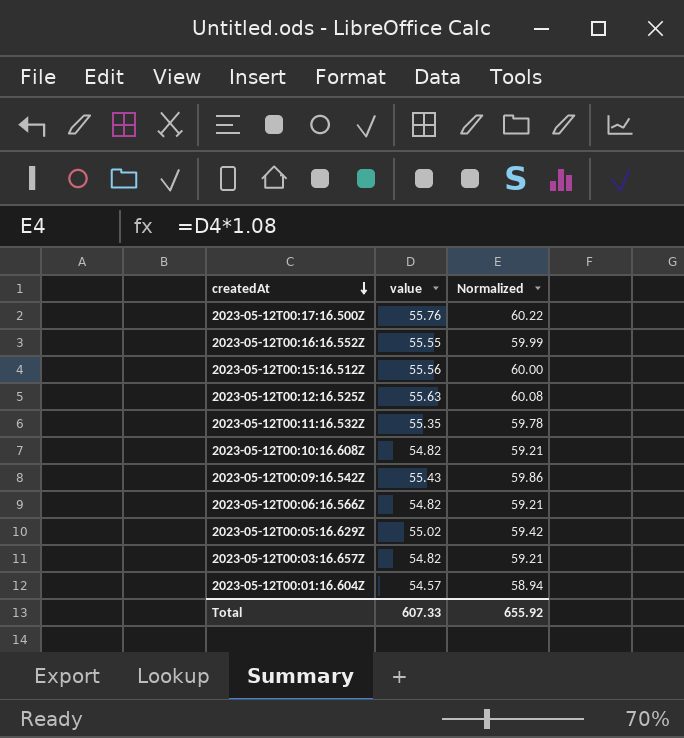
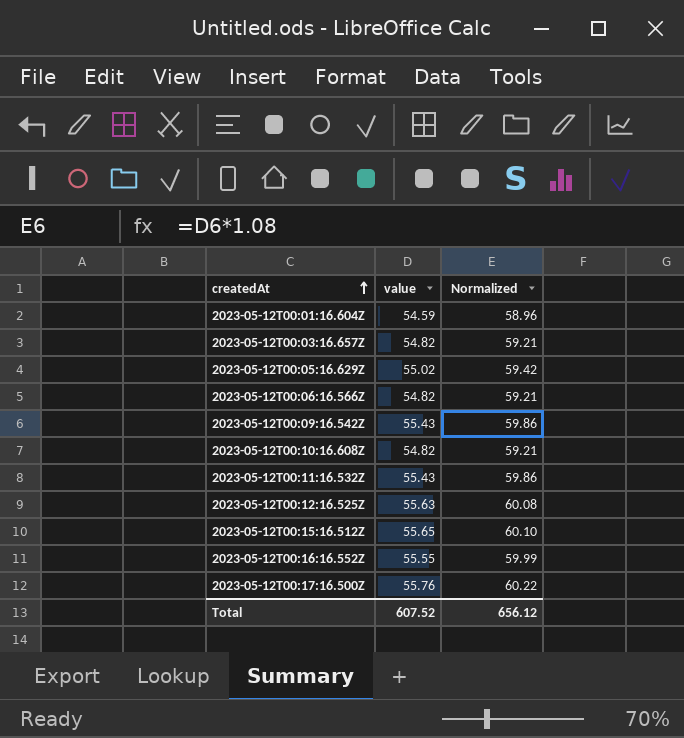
row order: createdAt descending -> createdAt ascending
2023-05-12T00:01:16.604Z | value: 54.57 -> 54.59
2023-05-12T00:01:16.604Z | Normalized: 58.94 -> 58.96
2023-05-12T00:11:16.532Z | value: 55.35 -> 55.43
2023-05-12T00:11:16.532Z | Normalized: 59.78 -> 59.86
2023-05-12T00:15:16.512Z | value: 55.56 -> 55.65
2023-05-12T00:15:16.512Z | Normalized: 60.00 -> 60.10
Total | value: 607.33 -> 607.52
Total | Normalized: 655.92 -> 656.12

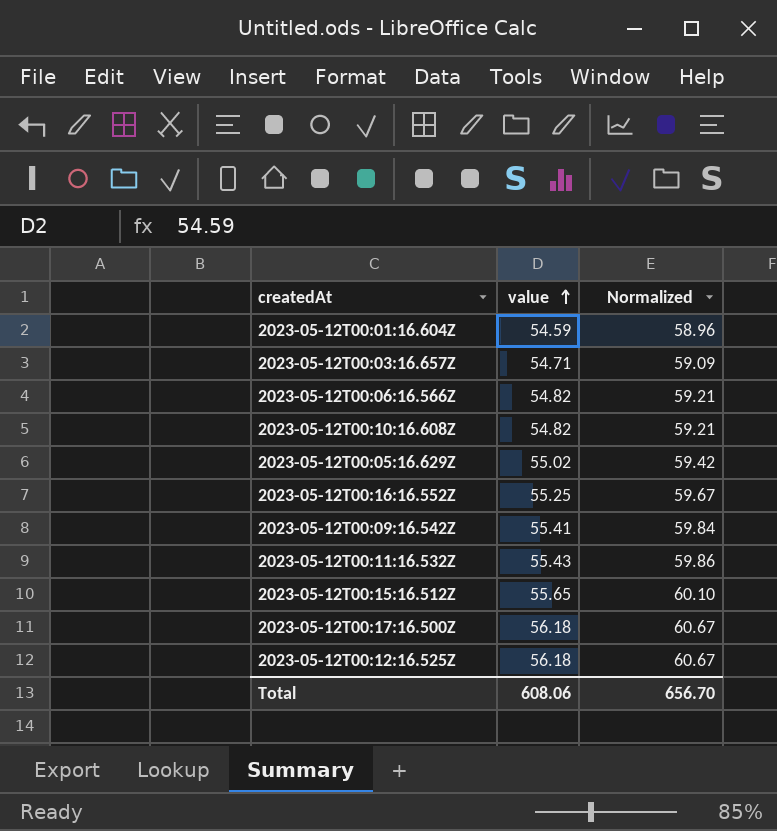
row order: createdAt ascending -> value ascending
2023-05-12T00:03:16.657Z | value: 54.82 -> 54.71
2023-05-12T00:03:16.657Z | Normalized: 59.21 -> 59.09
2023-05-12T00:16:16.552Z | value: 55.55 -> 55.25
2023-05-12T00:16:16.552Z | Normalized: 59.99 -> 59.67
2023-05-12T00:09:16.542Z | value: 55.43 -> 55.41
2023-05-12T00:09:16.542Z | Normalized: 59.86 -> 59.84
2023-05-12T00:17:16.500Z | value: 55.76 -> 56.18
2023-05-12T00:17:16.500Z | Normalized: 60.22 -> 60.67
2023-05-12T00:12:16.525Z | value: 55.63 -> 56.18
2023-05-12T00:12:16.525Z | Normalized: 60.08 -> 60.67
Total | value: 607.52 -> 608.06
Total | Normalized: 656.12 -> 656.70

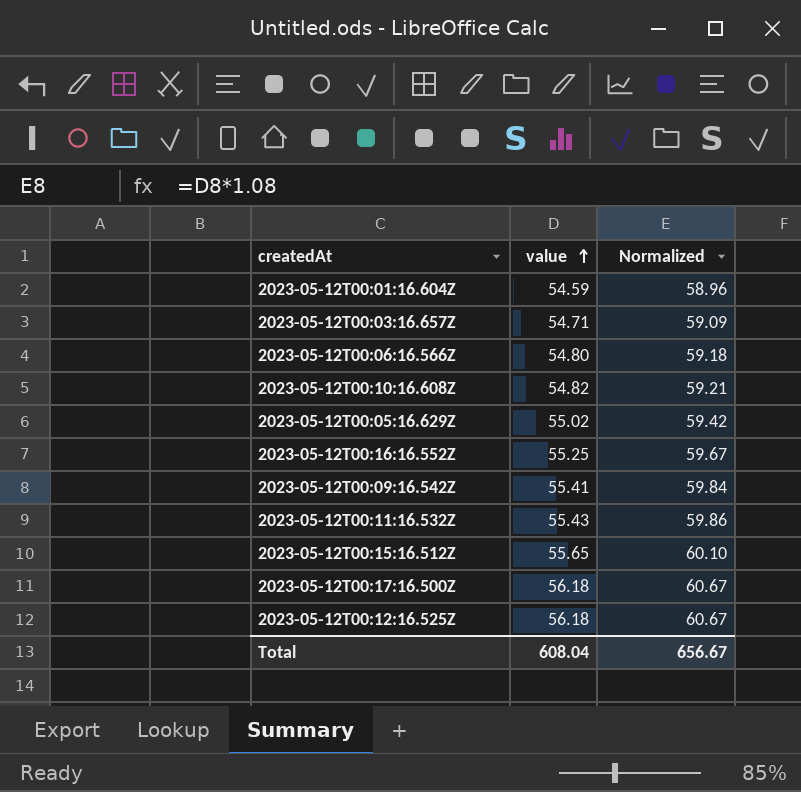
2023-05-12T00:06:16.566Z | value: 54.82 -> 54.80
2023-05-12T00:06:16.566Z | Normalized: 59.21 -> 59.18
Total | value: 608.06 -> 608.04
Total | Normalized: 656.70 -> 656.67

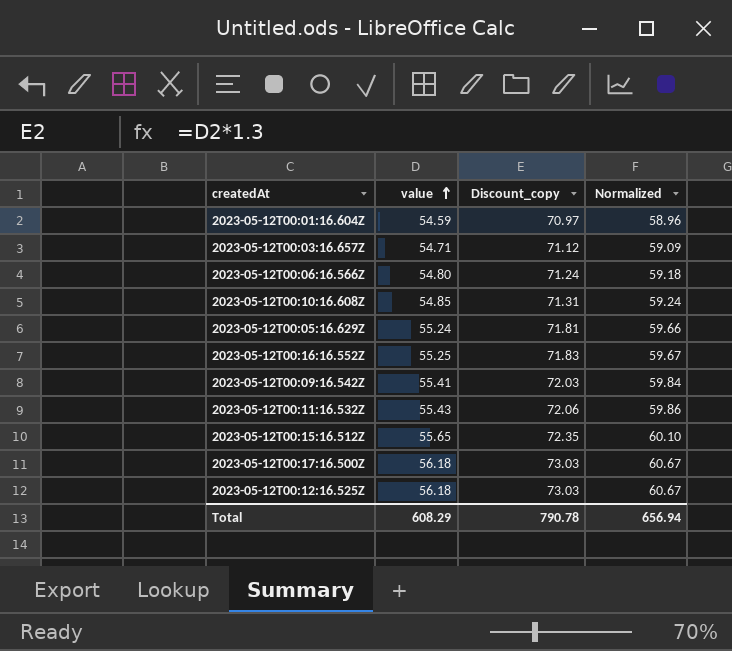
column Discount_copy | formula: none -> [value] * 1.3
2023-05-12T00:10:16.608Z | value: 54.82 -> 54.85
2023-05-12T00:10:16.608Z | Normalized: 59.21 -> 59.24
2023-05-12T00:05:16.629Z | value: 55.02 -> 55.24
2023-05-12T00:05:16.629Z | Normalized: 59.42 -> 59.66
Total | value: 608.04 -> 608.29
Total | Normalized: 656.67 -> 656.94

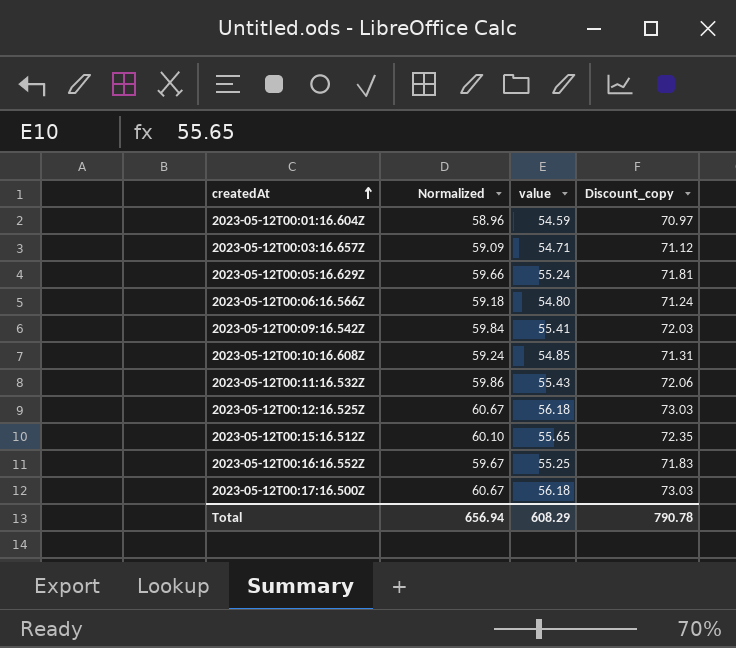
row order: value ascending -> createdAt ascending
column Normalized | position: 4 -> 2

